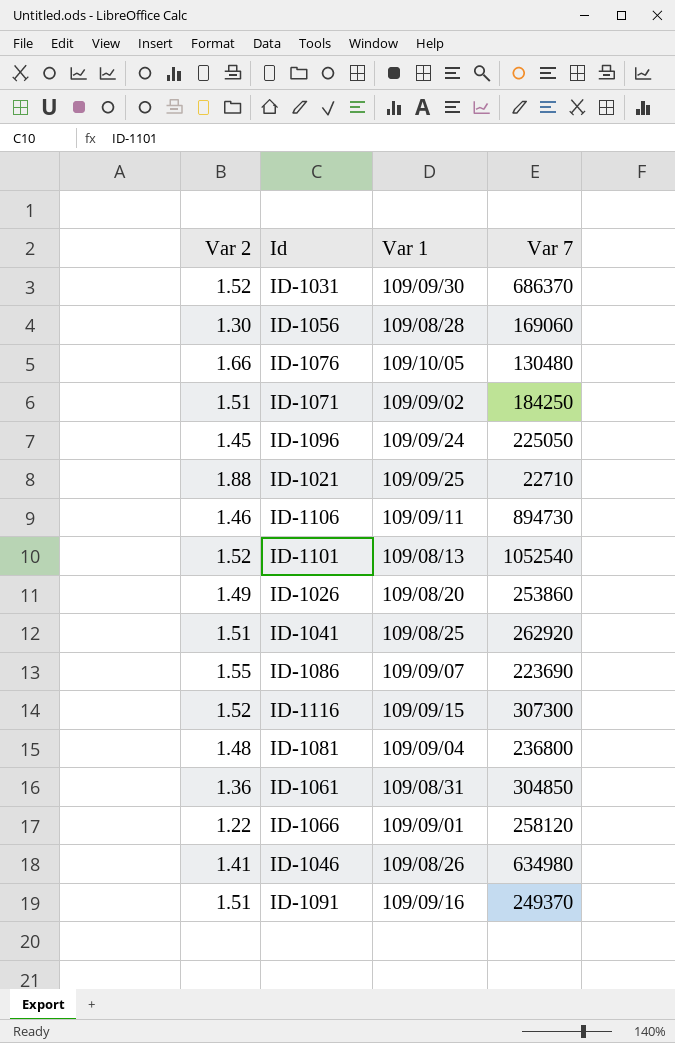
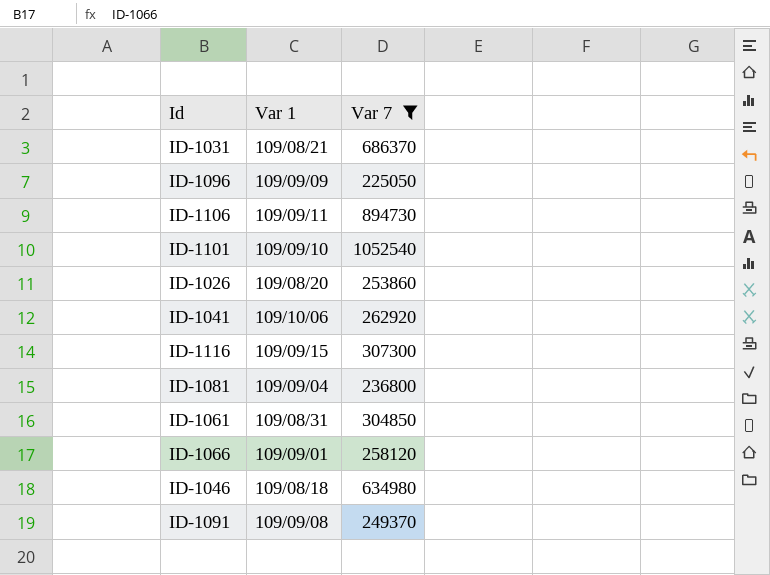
filter: none -> Var 7 >= 225050
column Var 2 | position: 1 -> none
ID-1031 | Var 1: 109/09/30 -> 109/08/21
ID-1096 | Var 1: 109/09/24 -> 109/09/09
ID-1101 | Var 1: 109/08/13 -> 109/09/10
ID-1041 | Var 1: 109/08/25 -> 109/10/06
ID-1046 | Var 1: 109/08/26 -> 109/08/18
ID-1091 | Var 1: 109/09/16 -> 109/09/08

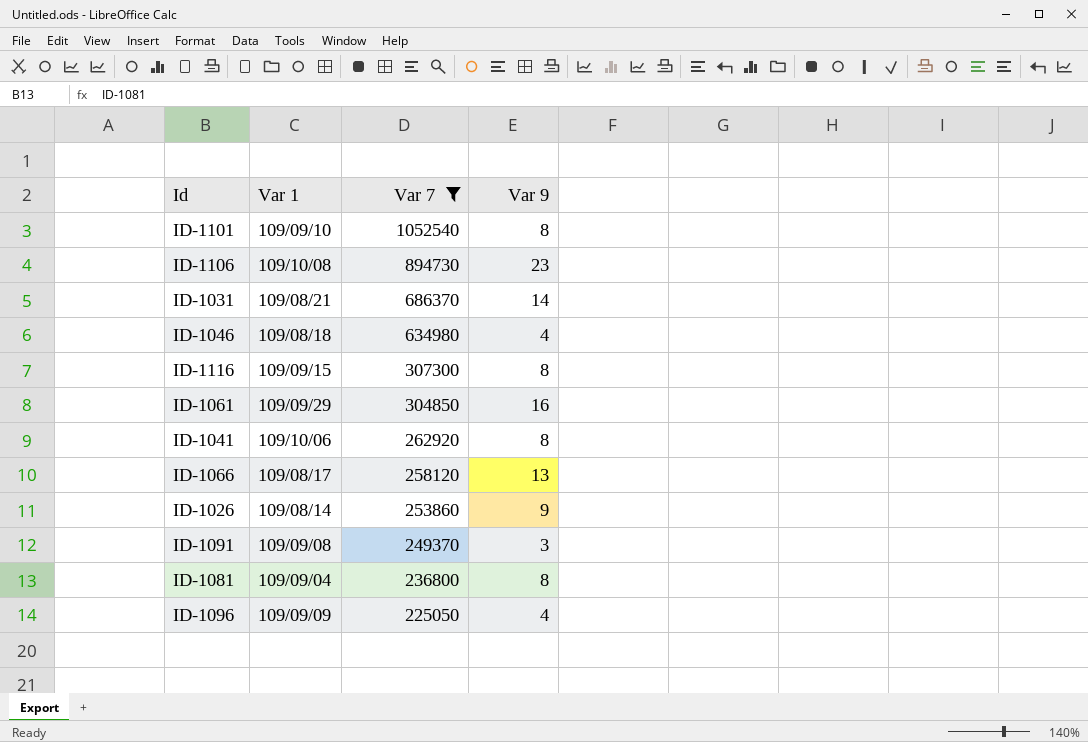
row order: none -> Var 7 descending
column Var 9 | position: none -> 4
ID-1106 | Var 1: 109/09/11 -> 109/10/08
ID-1061 | Var 1: 109/08/31 -> 109/09/29
ID-1066 | Var 1: 109/09/01 -> 109/08/17
ID-1026 | Var 1: 109/08/20 -> 109/08/14

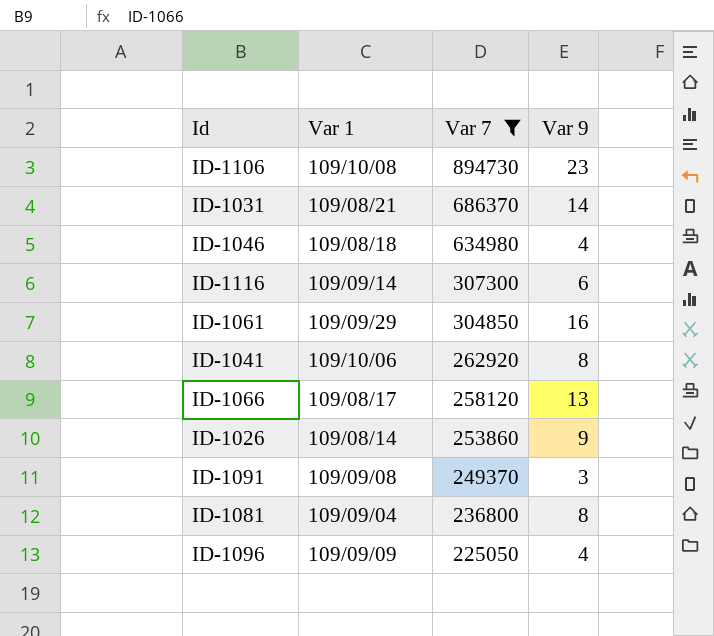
row ID-1101: 109/09/10 | 1052540 | 8 -> none
ID-1116 | Var 1: 109/09/15 -> 109/09/14
ID-1116 | Var 9: 8 -> 6

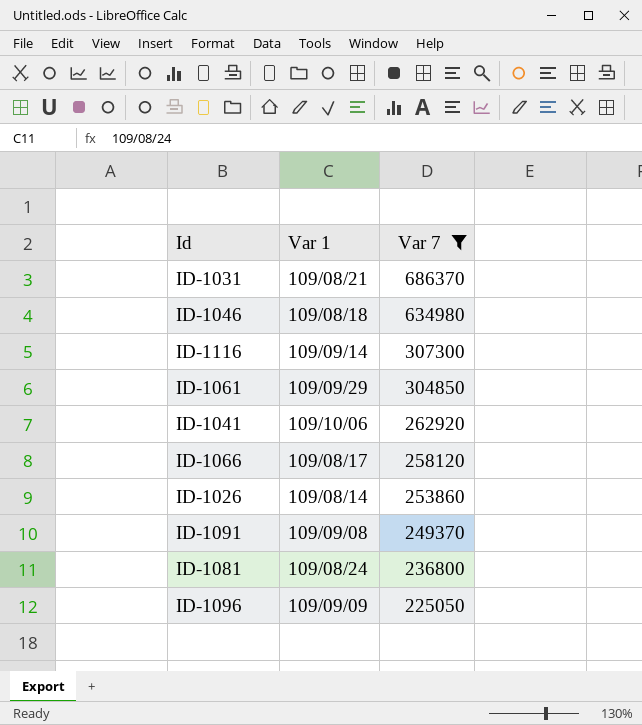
column Var 9 | position: 4 -> none
row ID-1106: 109/10/08 | 894730 | 23 -> none
ID-1081 | Var 1: 109/09/04 -> 109/08/24

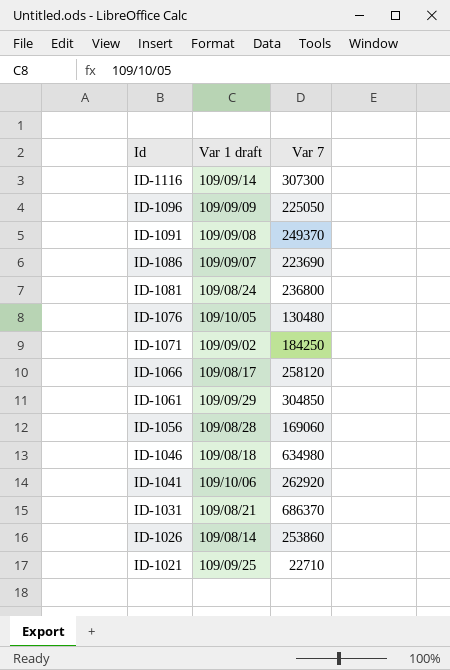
filter: Var 7 >= 225050 -> none
row order: Var 7 descending -> Id descending
column name: Var 1 -> Var 1 draft

